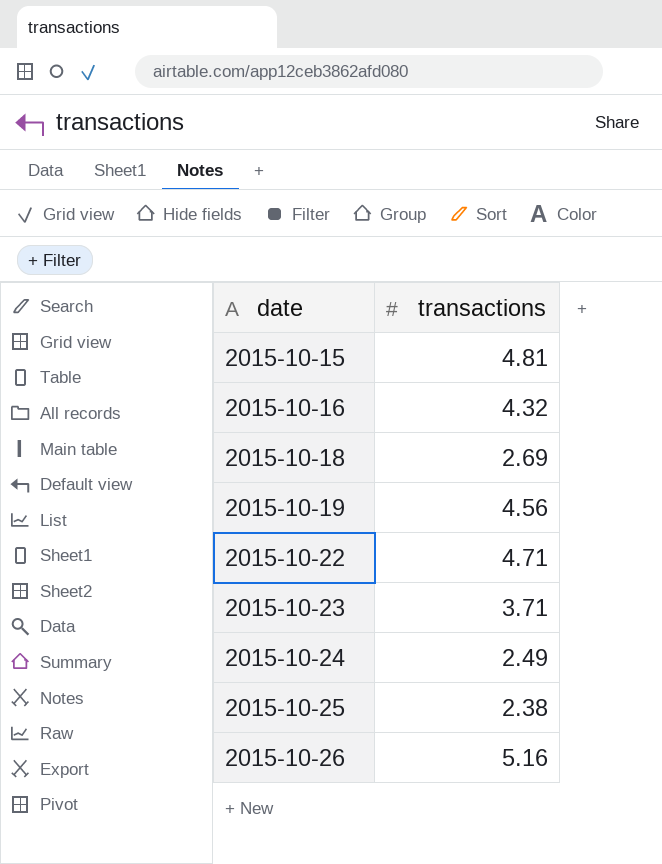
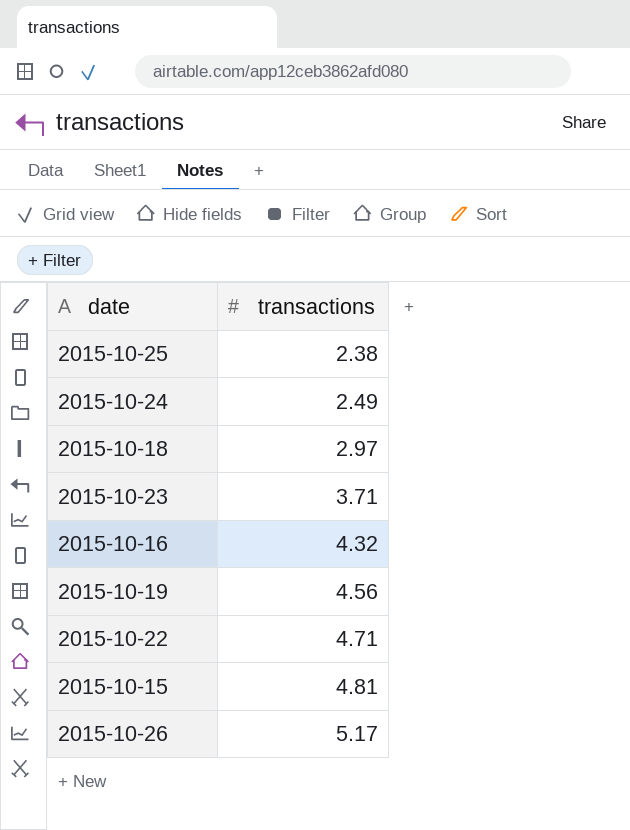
row order: date ascending -> transactions ascending
2015-10-18 | transactions: 2.69 -> 2.97
2015-10-26 | transactions: 5.16 -> 5.17

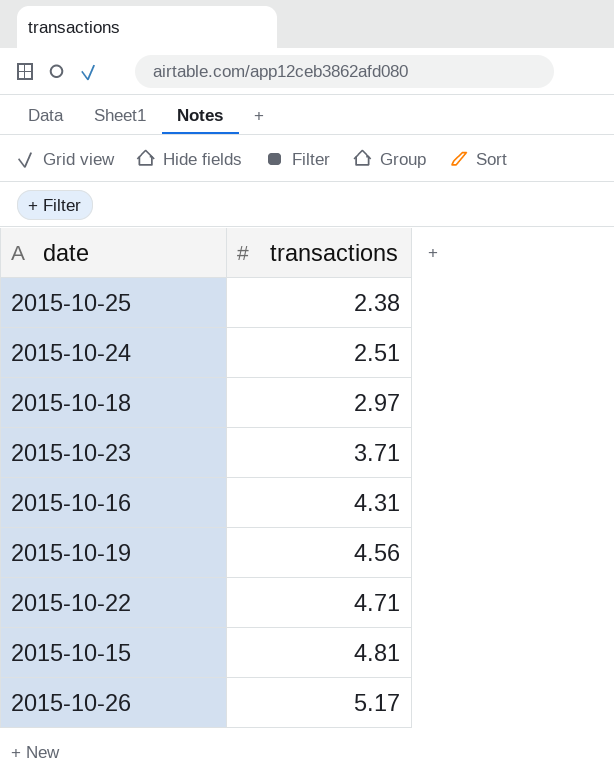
2015-10-24 | transactions: 2.49 -> 2.51
2015-10-16 | transactions: 4.32 -> 4.31

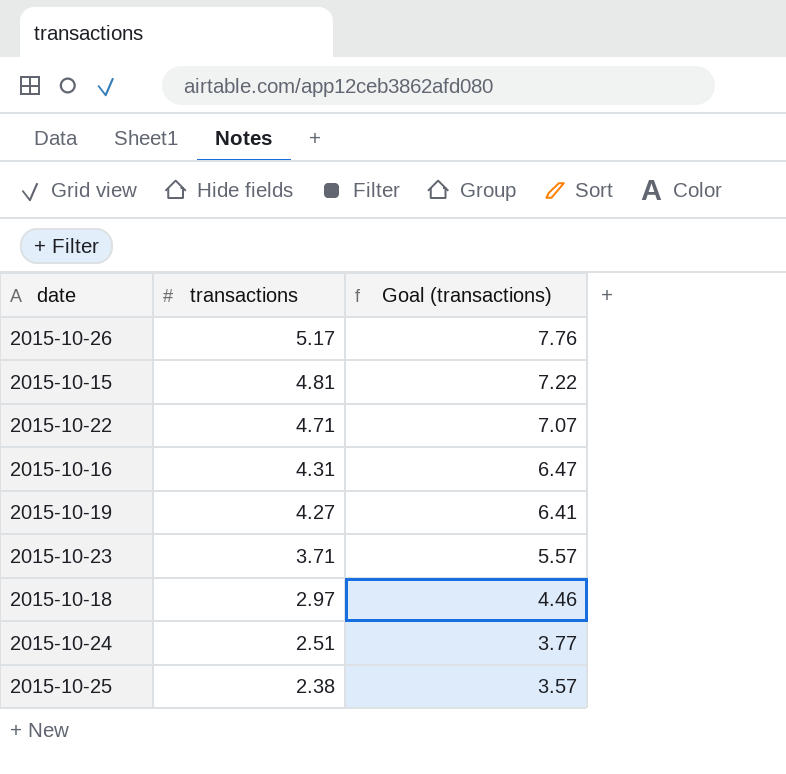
row order: transactions ascending -> transactions descending
column Goal (transactions) | formula: none -> [transactions] * 1.5
2015-10-19 | transactions: 4.56 -> 4.27

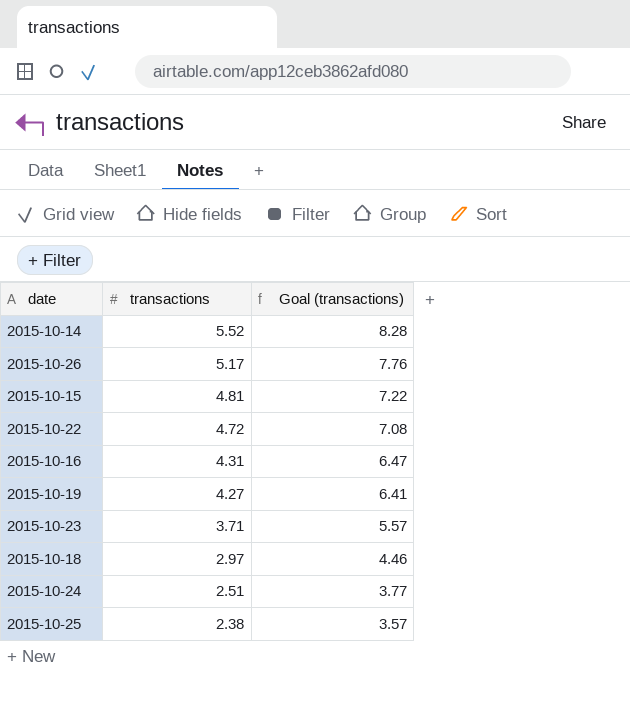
row 2015-10-14: none -> 5.52 | 8.28
2015-10-22 | transactions: 4.71 -> 4.72
2015-10-22 | Goal (transactions): 7.07 -> 7.08

